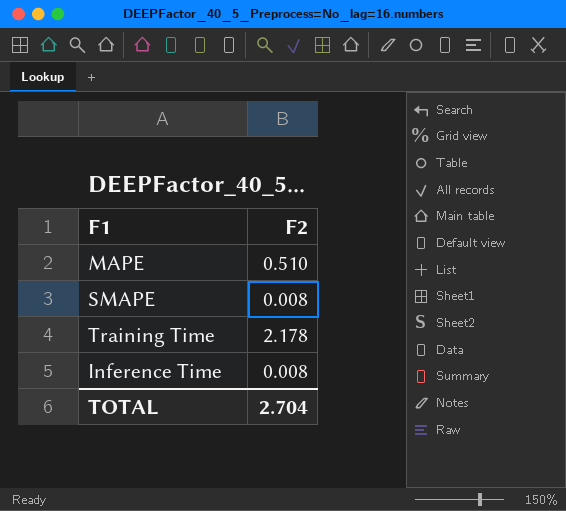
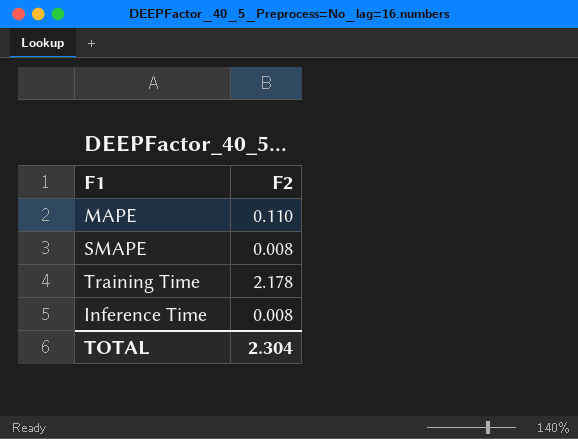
MAPE | F2: 0.510 -> 0.110
TOTAL | F2: 2.704 -> 2.304

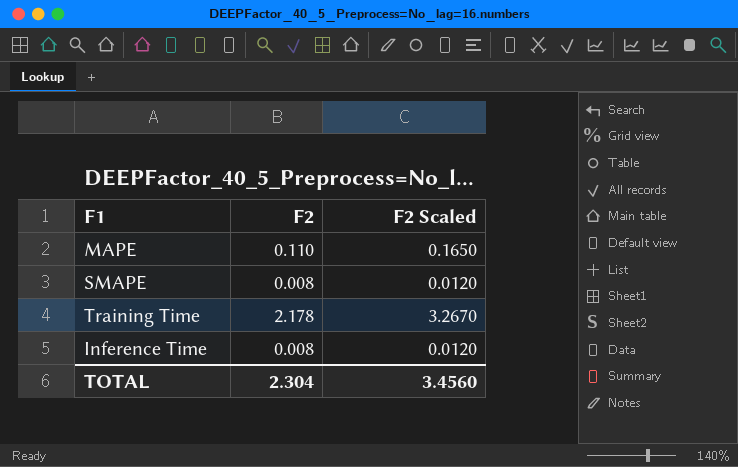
column F2 Scaled | formula: none -> [F2] * 1.5

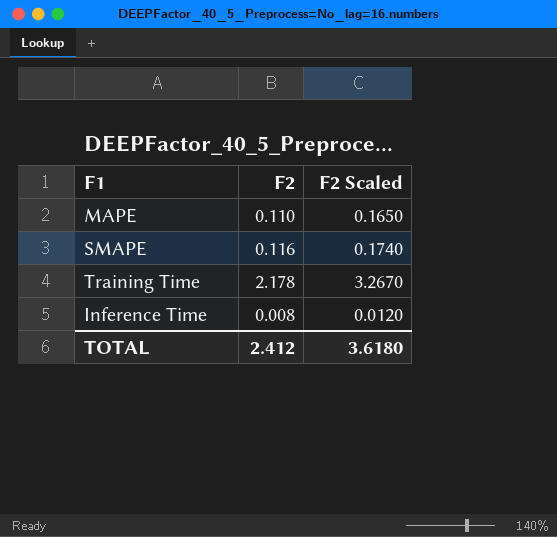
SMAPE | F2: 0.008 -> 0.116
SMAPE | F2 Scaled: 0.0120 -> 0.1740
TOTAL | F2: 2.304 -> 2.412
TOTAL | F2 Scaled: 3.4560 -> 3.6180

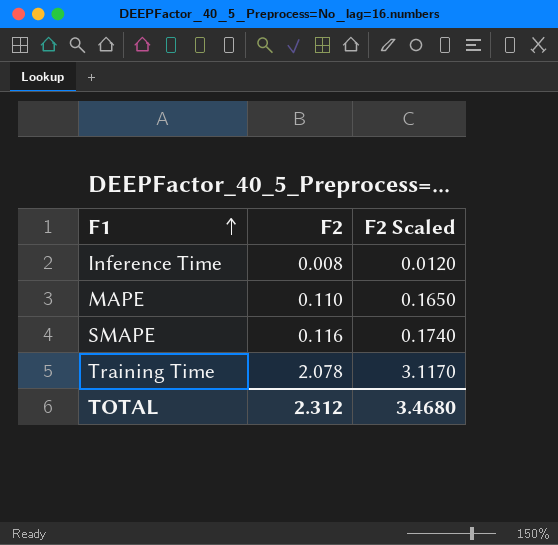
row order: none -> F1 ascending
Training Time | F2: 2.178 -> 2.078
Training Time | F2 Scaled: 3.2670 -> 3.1170
TOTAL | F2: 2.412 -> 2.312
TOTAL | F2 Scaled: 3.6180 -> 3.4680

